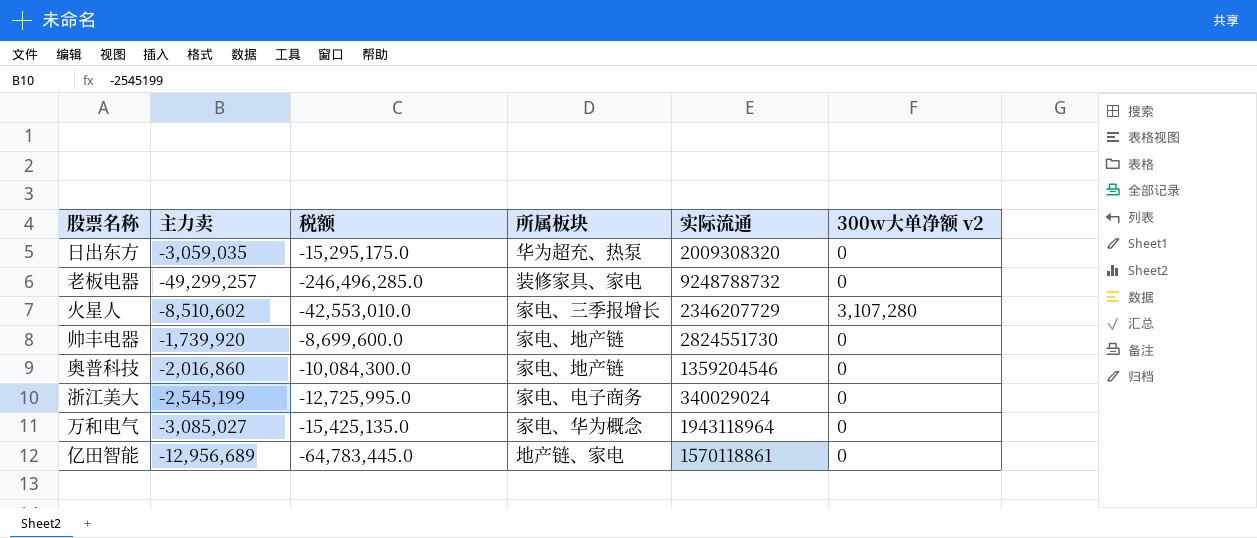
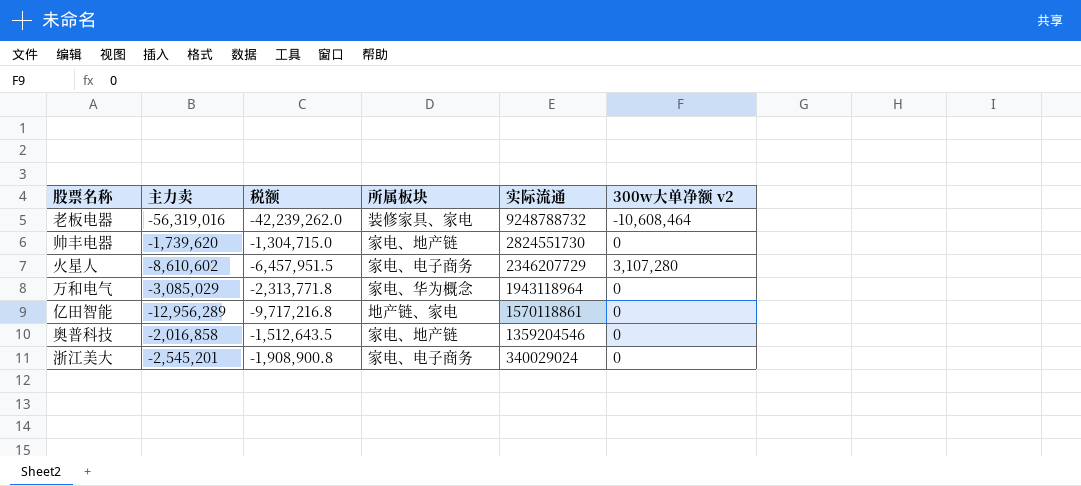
row order: none -> 实际流通 descending
column 税额 | formula: [主力卖] * 5 -> [主力卖] * 0.75
row 日出东方: -3,059,035 | -15,295,175.0 | 华为超充、热泵 | 2009308320 | 0 -> none
老板电器 | 主力卖: -49,299,257 -> -56,319,016
老板电器 | 300w大单净额 v2: 0 -> -10,608,464
帅丰电器 | 主力卖: -1,739,920 -> -1,739,620
火星人 | 主力卖: -8,510,602 -> -8,610,602
火星人 | 所属板块: 家电、三季报增长 -> 家电、电子商务
万和电气 | 主力卖: -3,085,027 -> -3,085,029
亿田智能 | 主力卖: -12,956,689 -> -12,956,289
奥普科技 | 主力卖: -2,016,860 -> -2,016,858
浙江美大 | 主力卖: -2,545,199 -> -2,545,201

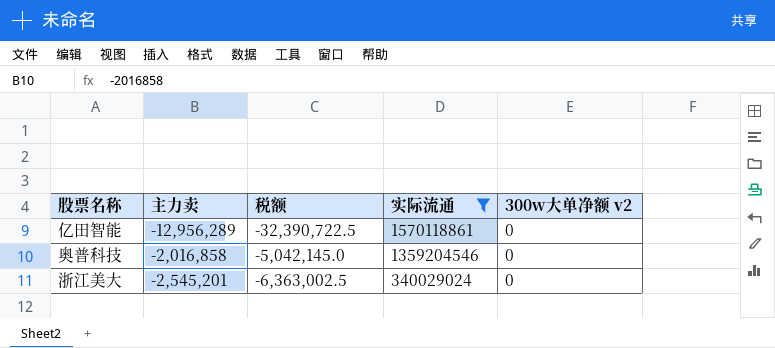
filter: none -> 实际流通 <= 1570118861
column 所属板块 | position: 4 -> none
column 税额 | formula: [主力卖] * 0.75 -> [主力卖] * 2.5

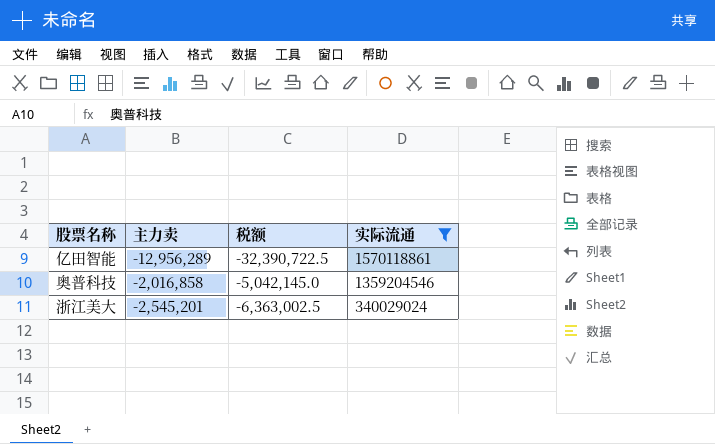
column 300w大单净额 v2 | position: 5 -> none

